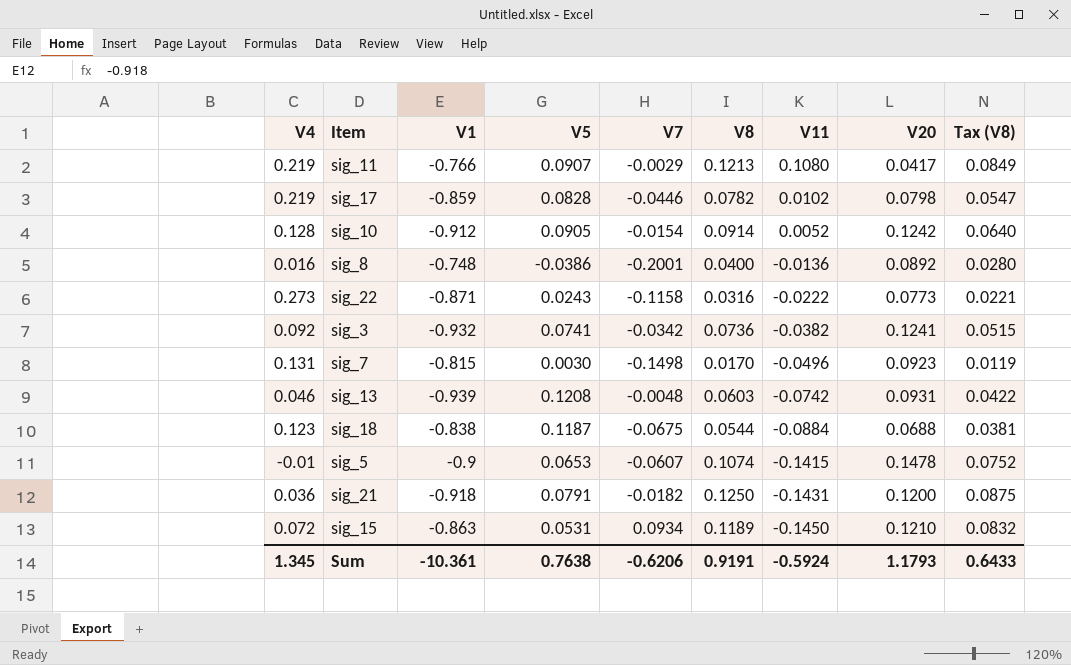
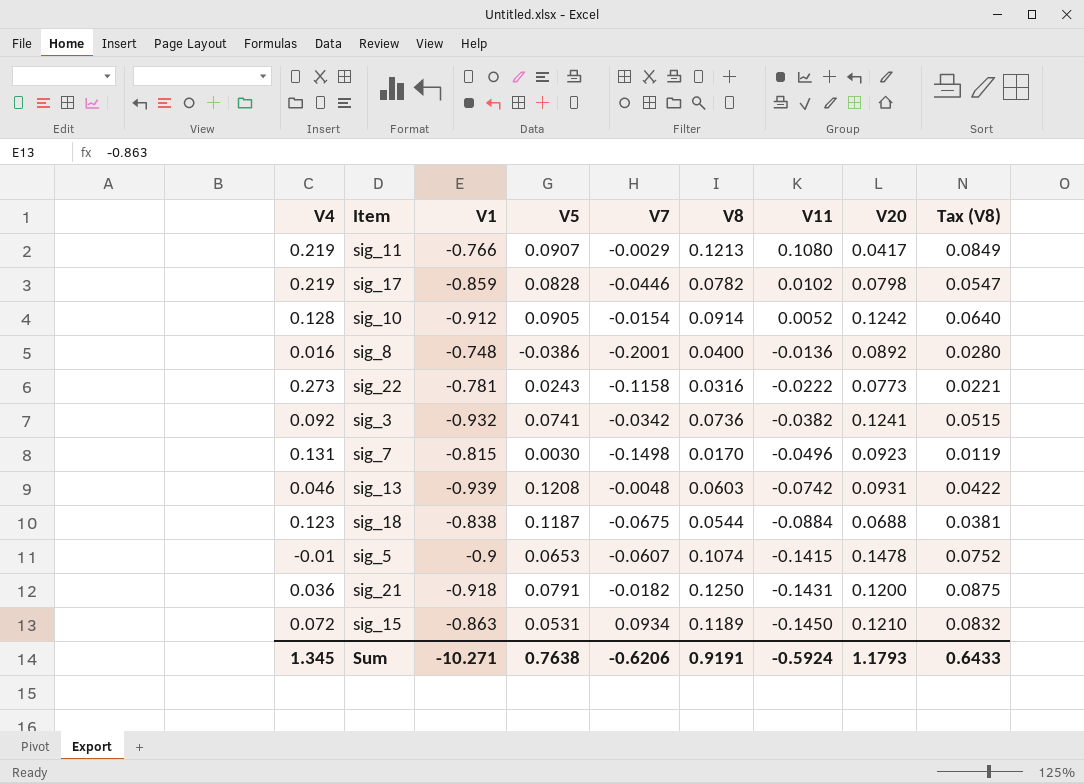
sig_22 | V1: -0.871 -> -0.781
Sum | V1: -10.361 -> -10.271

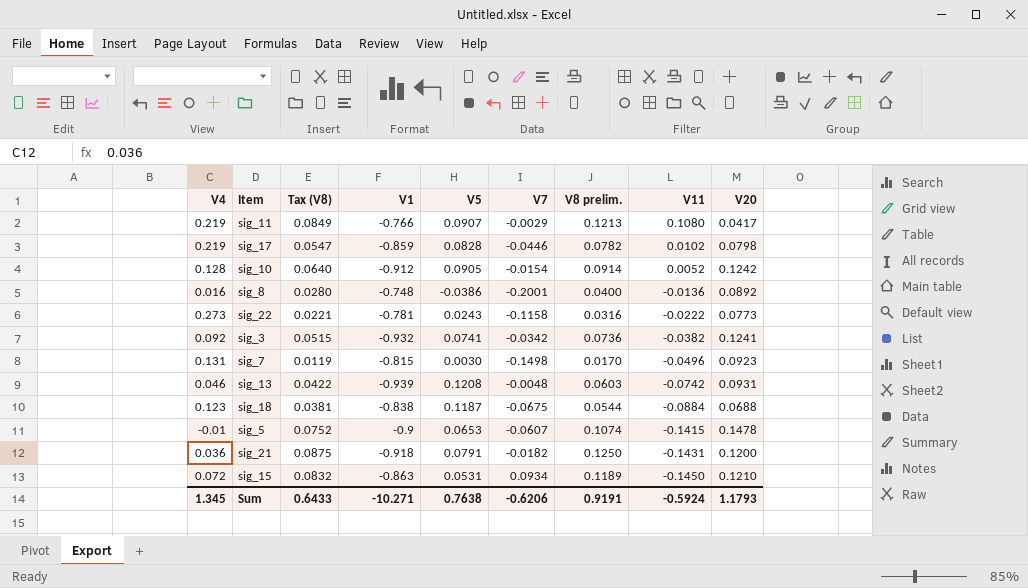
column Tax (V8) | position: 9 -> 3
column name: V8 -> V8 prelim.

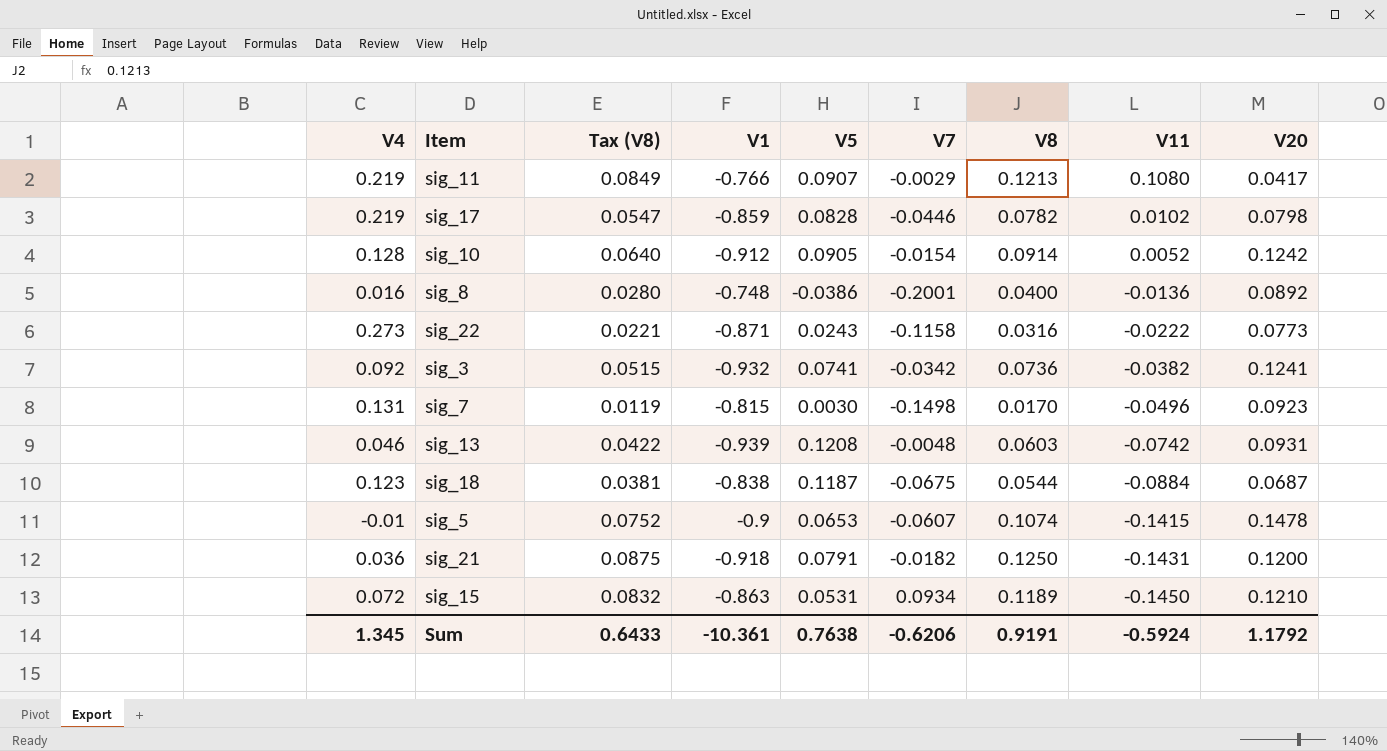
column name: V8 prelim. -> V8
sig_22 | V1: -0.781 -> -0.871
sig_18 | V20: 0.0688 -> 0.0687
Sum | V1: -10.271 -> -10.361
Sum | V20: 1.1793 -> 1.1792

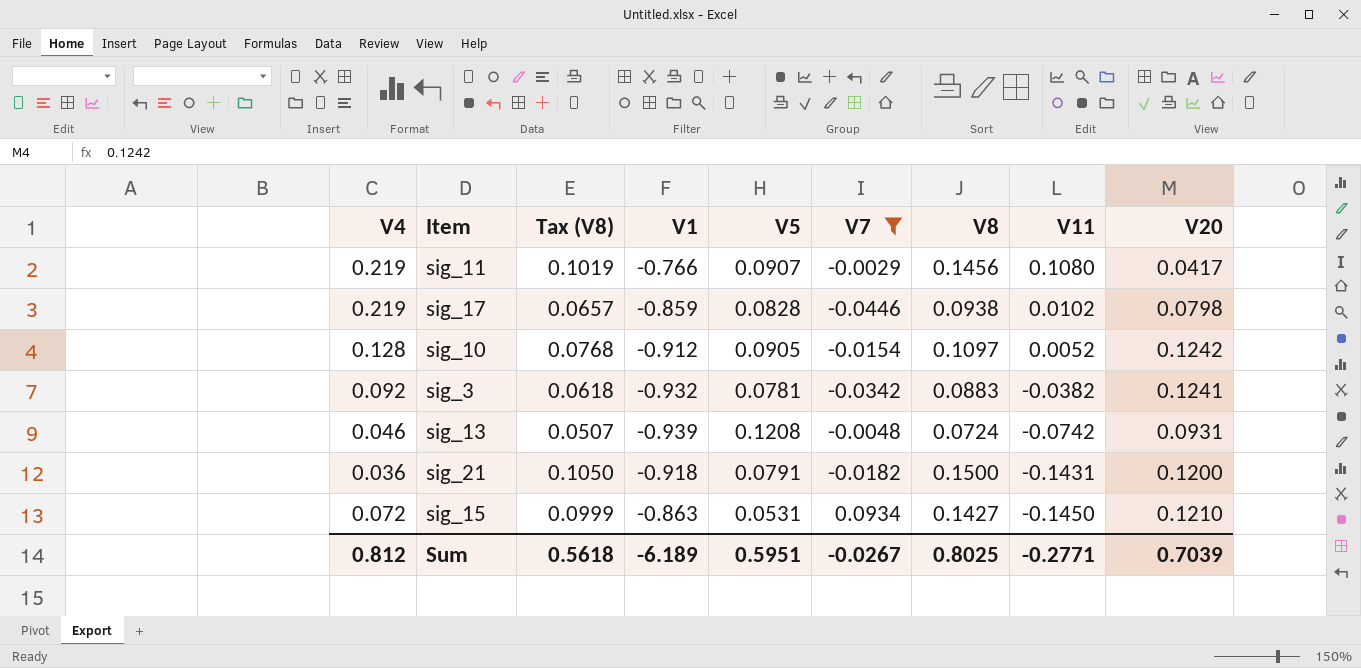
filter: none -> V7 >= -0.0446
sig_11 | Tax (V8): 0.0849 -> 0.1019
sig_11 | V8: 0.1213 -> 0.1456
sig_17 | Tax (V8): 0.0547 -> 0.0657
sig_17 | V8: 0.0782 -> 0.0938
sig_10 | Tax (V8): 0.0640 -> 0.0768
sig_10 | V8: 0.0914 -> 0.1097
sig_3 | Tax (V8): 0.0515 -> 0.0618
sig_3 | V5: 0.0741 -> 0.0781
sig_3 | V8: 0.0736 -> 0.0883
sig_13 | Tax (V8): 0.0422 -> 0.0507
sig_13 | V8: 0.0603 -> 0.0724
sig_21 | Tax (V8): 0.0875 -> 0.1050
sig_21 | V8: 0.1250 -> 0.1500
sig_15 | Tax (V8): 0.0832 -> 0.0999
sig_15 | V8: 0.1189 -> 0.1427
Sum | V4: 1.345 -> 0.812
Sum | Tax (V8): 0.6433 -> 0.5618
Sum | V1: -10.361 -> -6.189
Sum | V5: 0.7638 -> 0.5951
Sum | V7: -0.6206 -> -0.0267
Sum | V8: 0.9191 -> 0.8025
Sum | V11: -0.5924 -> -0.2771
Sum | V20: 1.1792 -> 0.7039

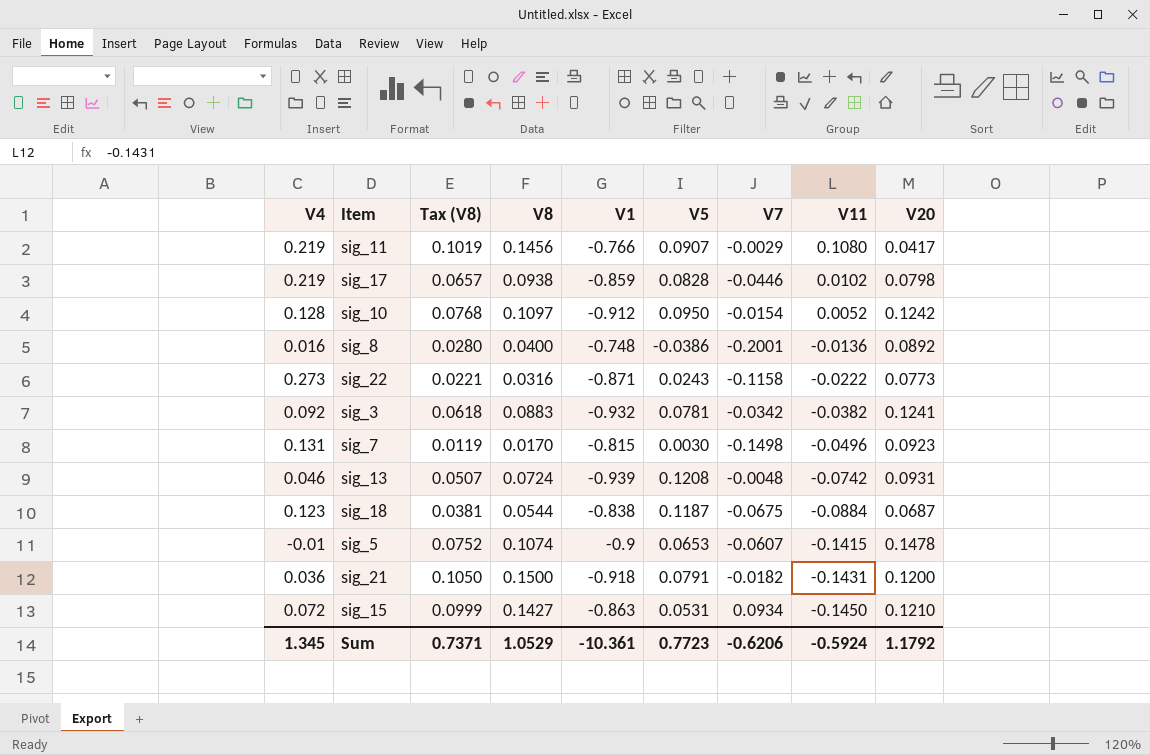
filter: V7 >= -0.0446 -> none
column V8 | position: 7 -> 4
sig_10 | V5: 0.0905 -> 0.0950
Sum | V4: 0.812 -> 1.345
Sum | Tax (V8): 0.5618 -> 0.7371
Sum | V8: 0.8025 -> 1.0529
Sum | V1: -6.189 -> -10.361
Sum | V5: 0.5951 -> 0.7723
Sum | V7: -0.0267 -> -0.6206
Sum | V11: -0.2771 -> -0.5924
Sum | V20: 0.7039 -> 1.1792

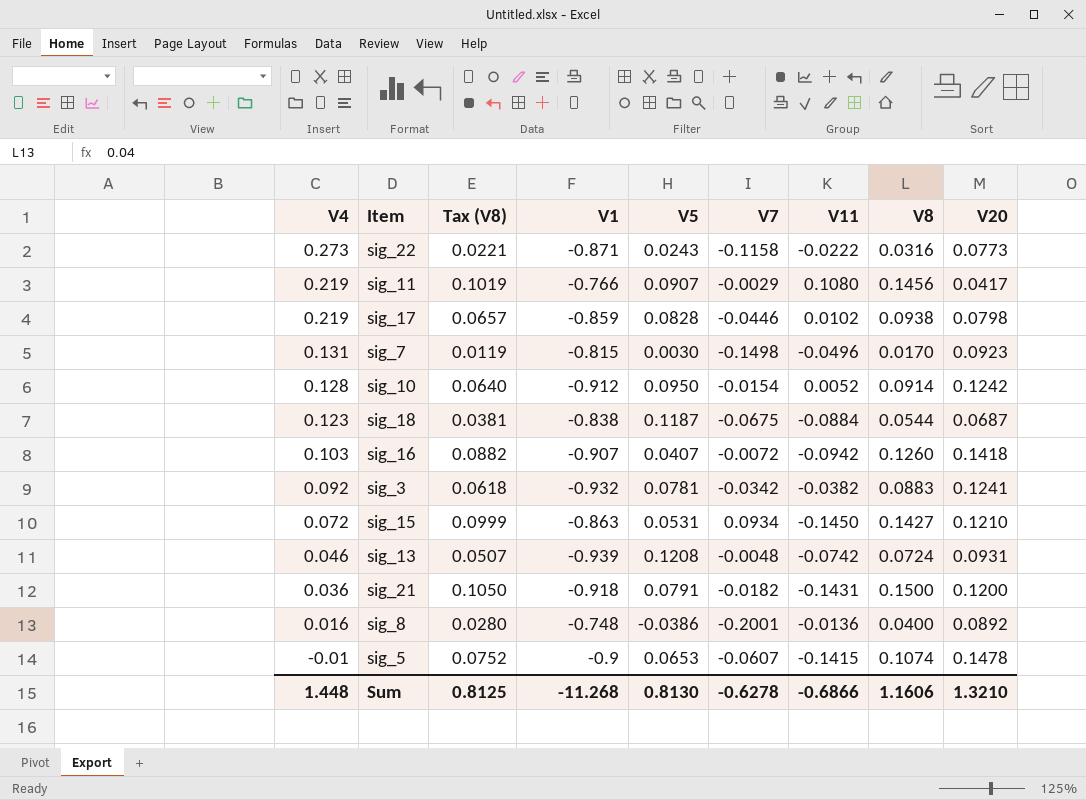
row order: V11 descending -> V4 descending
column V8 | position: 4 -> 8
sig_10 | Tax (V8): 0.0768 -> 0.0640
sig_10 | V8: 0.1097 -> 0.0914
row sig_16: none -> 0.103 | 0.0882 | -0.907 | 0.0407 | -0.0072 | -0.0942 | 0.1260 | 0.1418
Sum | V4: 1.345 -> 1.448
Sum | Tax (V8): 0.7371 -> 0.8125
Sum | V1: -10.361 -> -11.268
Sum | V5: 0.7723 -> 0.8130
Sum | V7: -0.6206 -> -0.6278
Sum | V11: -0.5924 -> -0.6866
Sum | V8: 1.0529 -> 1.1606
Sum | V20: 1.1792 -> 1.3210

